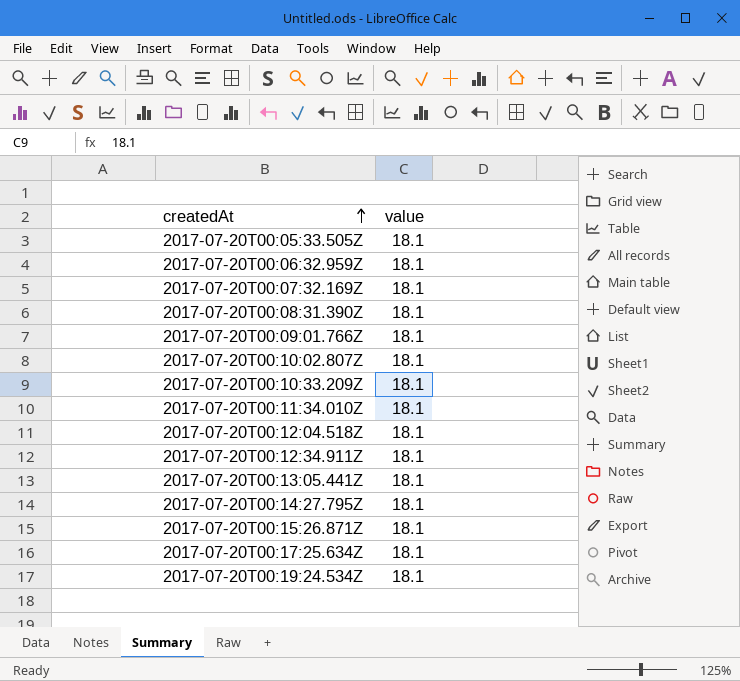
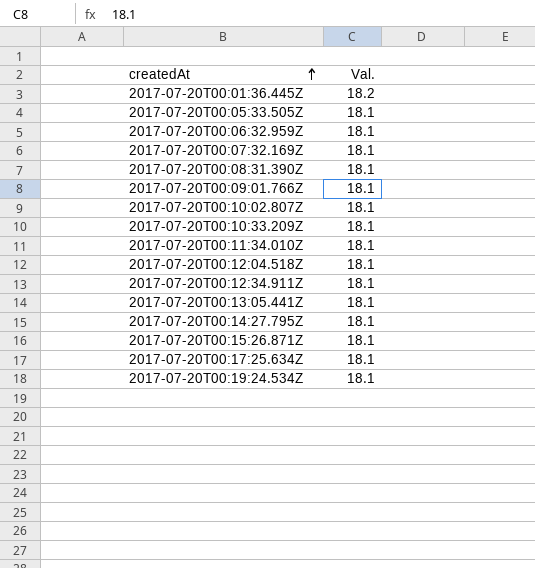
column name: value -> Val.
row 2017-07-20T00:01:36.445Z: none -> 18.2

